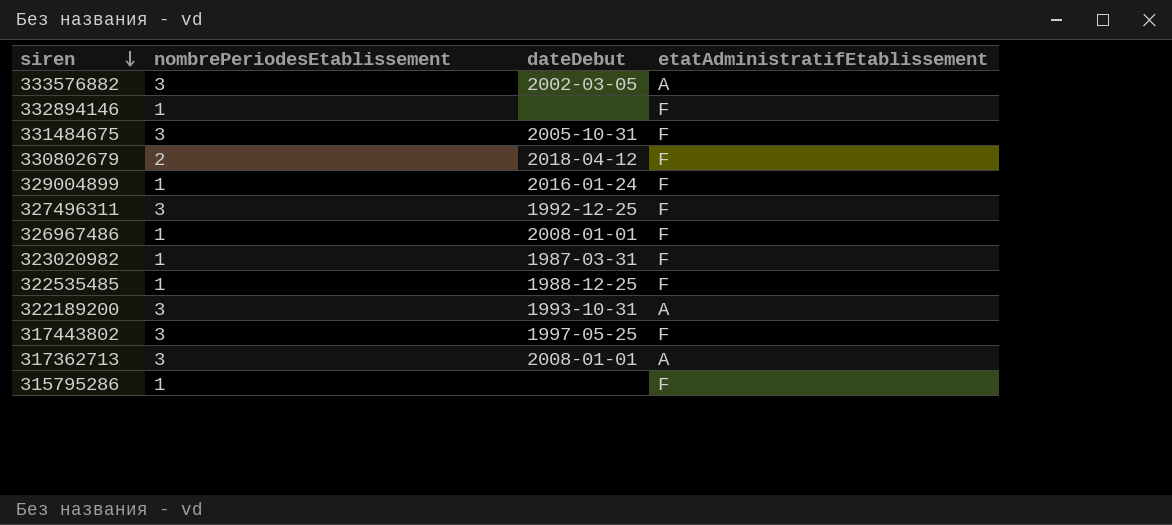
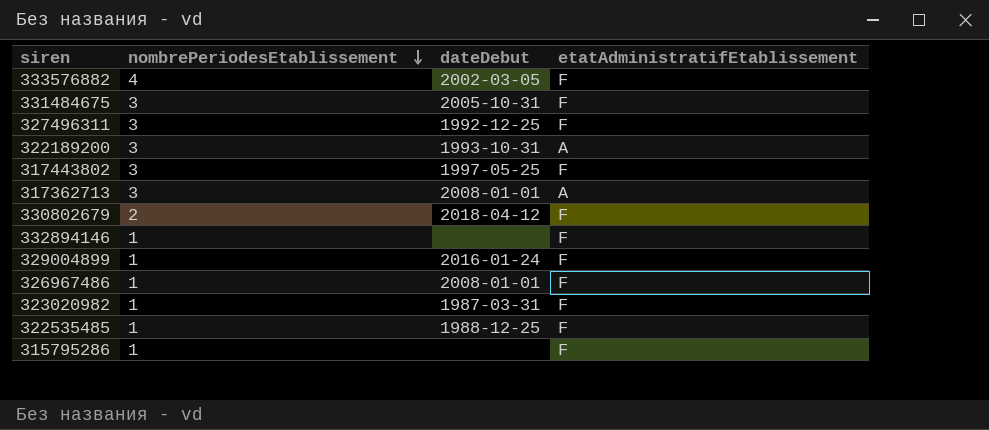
row order: siren descending -> nombrePeriodesEtablissement descending
333576882 | nombrePeriodesEtablissement: 3 -> 4
333576882 | etatAdministratifEtablissement: A -> F

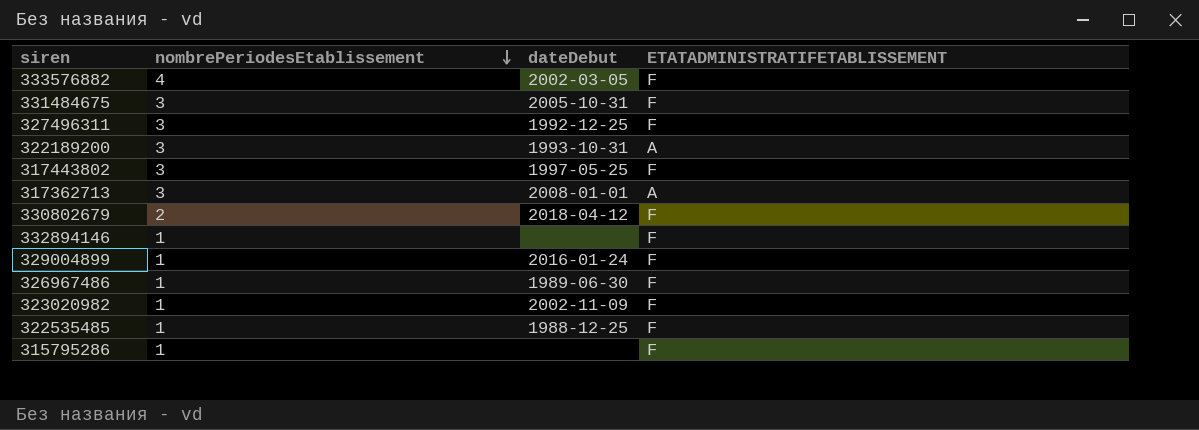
column name: etatAdministratifEtablissement -> ETATADMINISTRATIFETABLISSEMENT
326967486 | dateDebut: 2008-01-01 -> 1989-06-30
323020982 | dateDebut: 1987-03-31 -> 2002-11-09

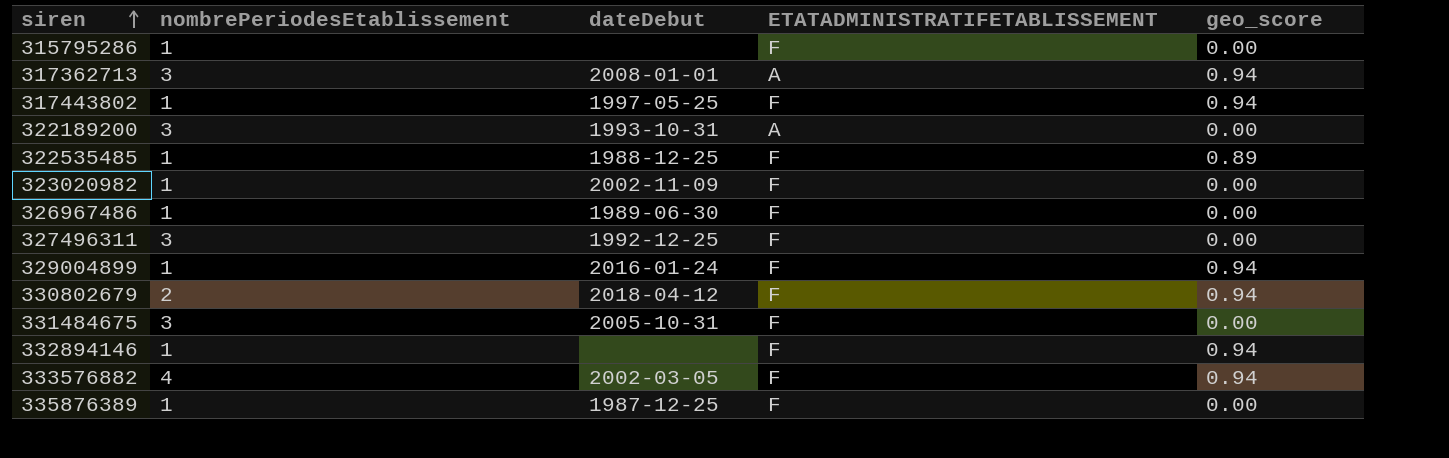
row order: nombrePeriodesEtablissement descending -> siren ascending
column geo_score | position: none -> 5
317443802 | nombrePeriodesEtablissement: 3 -> 1
row 335876389: none -> 1 | 1987-12-25 | F | 0.00

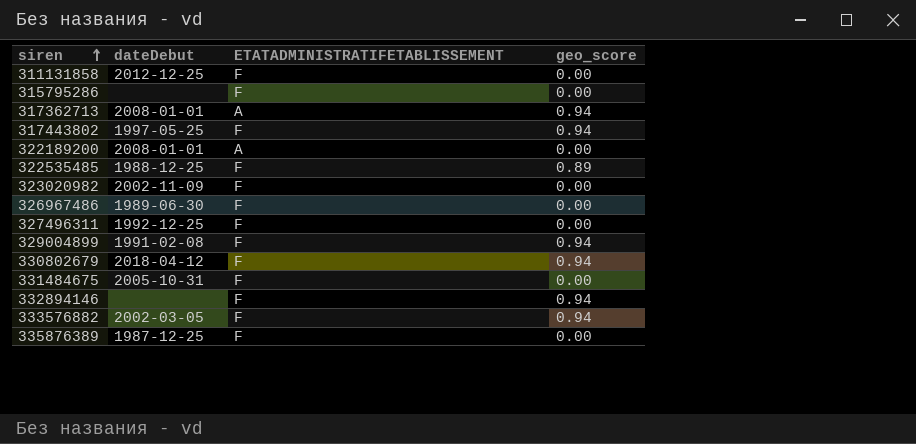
column nombrePeriodesEtablissement | position: 2 -> none
row 311131858: none -> 2012-12-25 | F | 0.00
322189200 | dateDebut: 1993-10-31 -> 2008-01-01
329004899 | dateDebut: 2016-01-24 -> 1991-02-08

